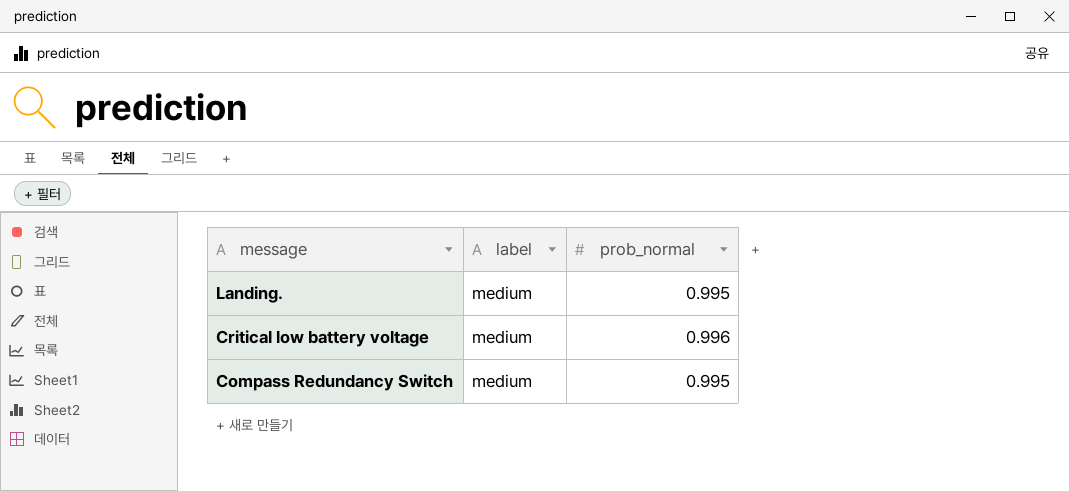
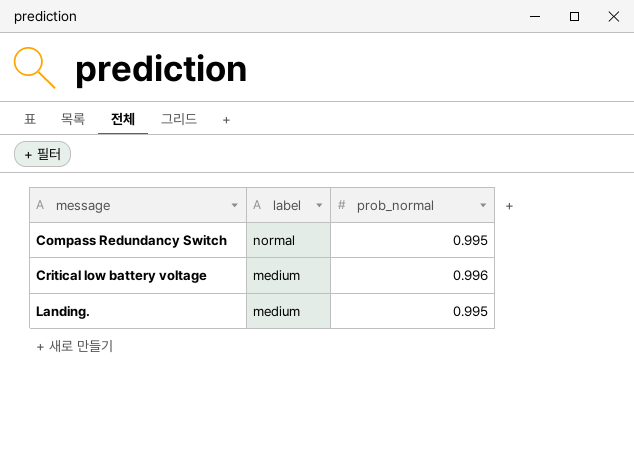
row order: message descending -> message ascending
Compass Redundancy Switch | label: medium -> normal

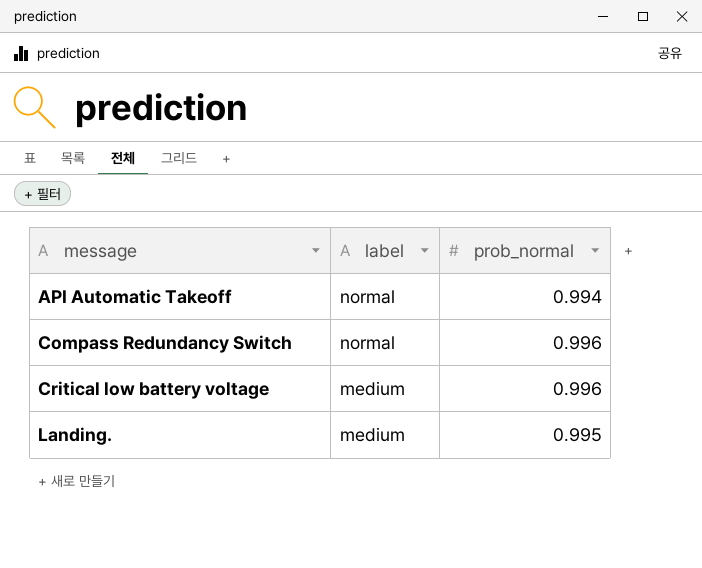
row API Automatic Takeoff: none -> normal | 0.994
Compass Redundancy Switch | prob_normal: 0.995 -> 0.996

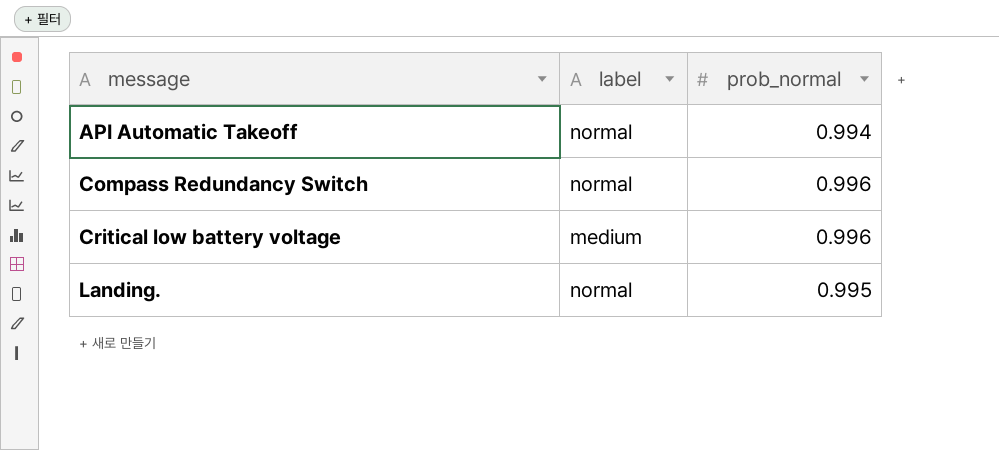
Landing. | label: medium -> normal

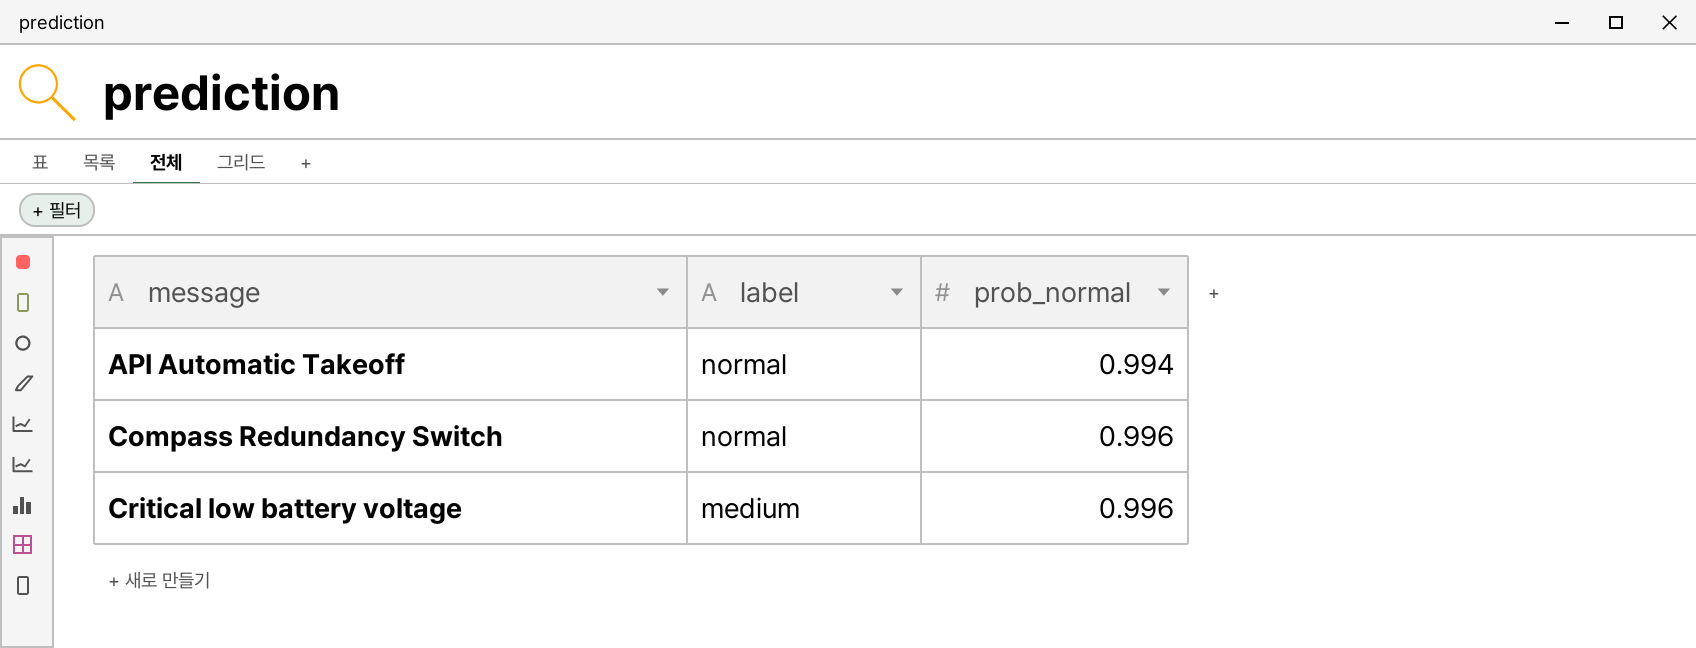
row Landing.: normal | 0.995 -> none

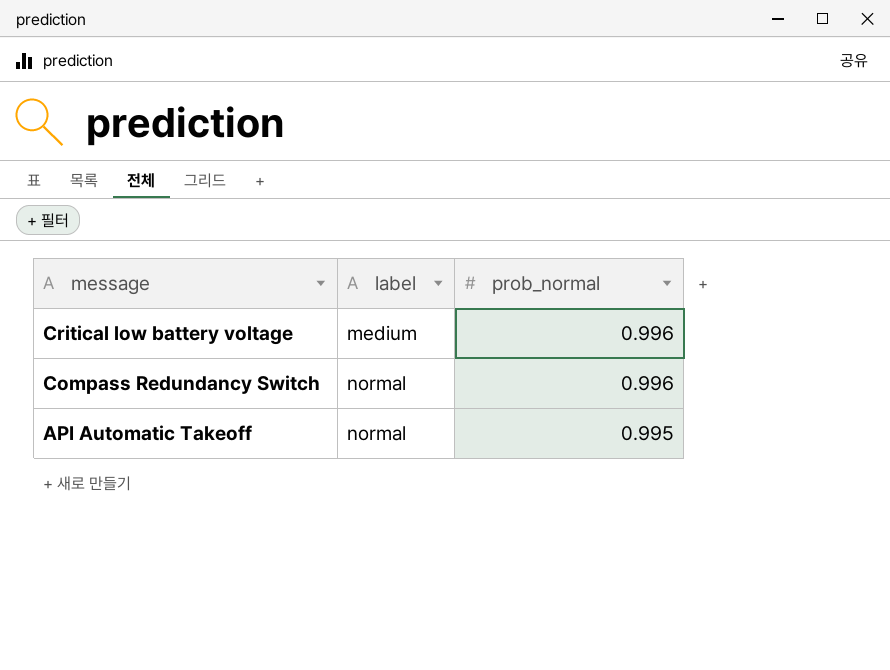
row order: message ascending -> message descending
API Automatic Takeoff | prob_normal: 0.994 -> 0.995

